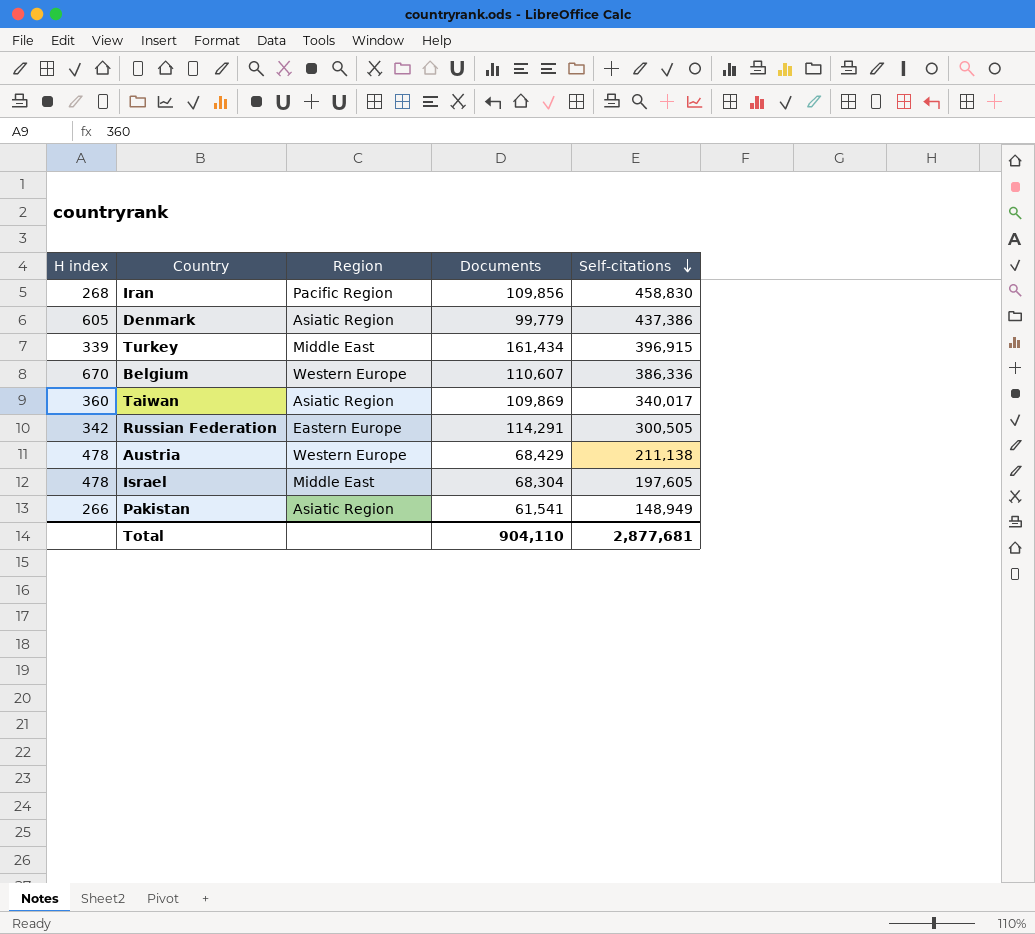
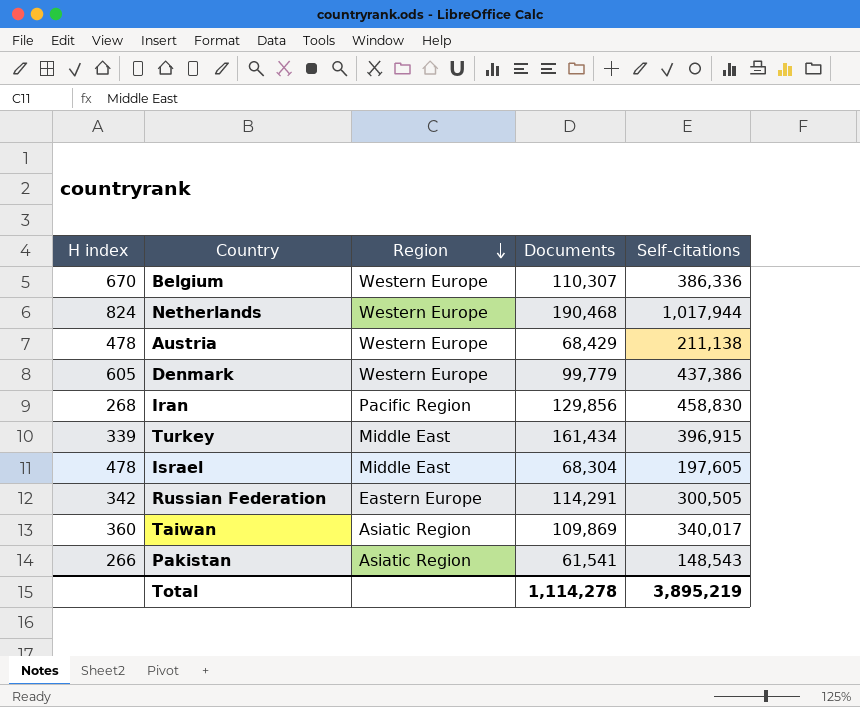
row order: Self-citations descending -> Region descending
Belgium | Documents: 110,607 -> 110,307
row Netherlands: none -> 824 | Western Europe | 190,468 | 1,017,944
Denmark | Region: Asiatic Region -> Western Europe
Iran | Documents: 109,856 -> 129,856
Pakistan | Self-citations: 148,949 -> 148,543
Total | Documents: 904,110 -> 1,114,278
Total | Self-citations: 2,877,681 -> 3,895,219

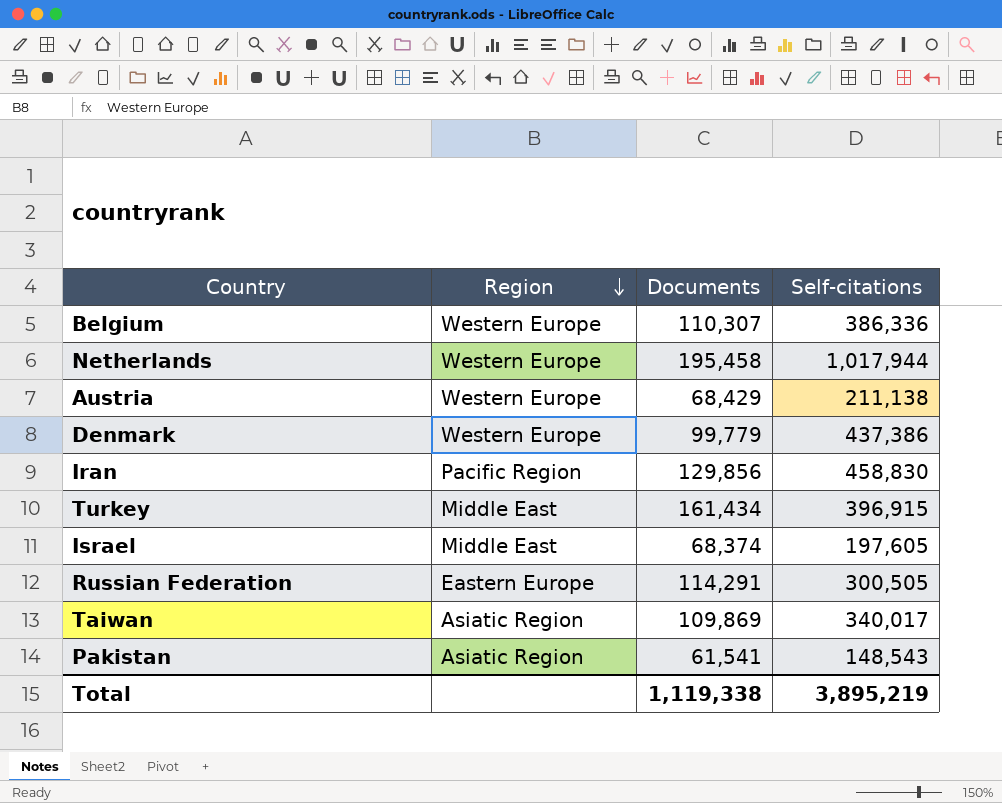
column H index | position: 1 -> none
Netherlands | Documents: 190,468 -> 195,458
Israel | Documents: 68,304 -> 68,374
Total | Documents: 1,114,278 -> 1,119,338

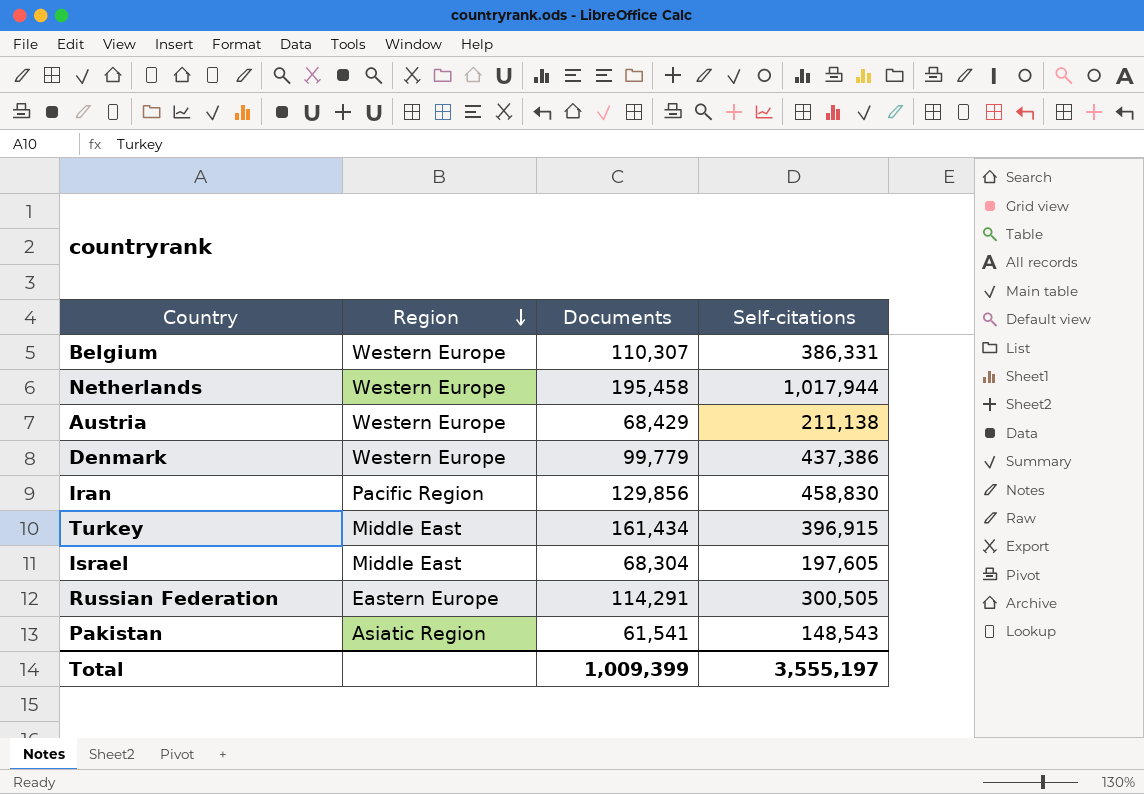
row Taiwan: Asiatic Region | 109,869 | 340,017 -> none
Belgium | Self-citations: 386,336 -> 386,331
Israel | Documents: 68,374 -> 68,304
Total | Documents: 1,119,338 -> 1,009,399
Total | Self-citations: 3,895,219 -> 3,555,197

